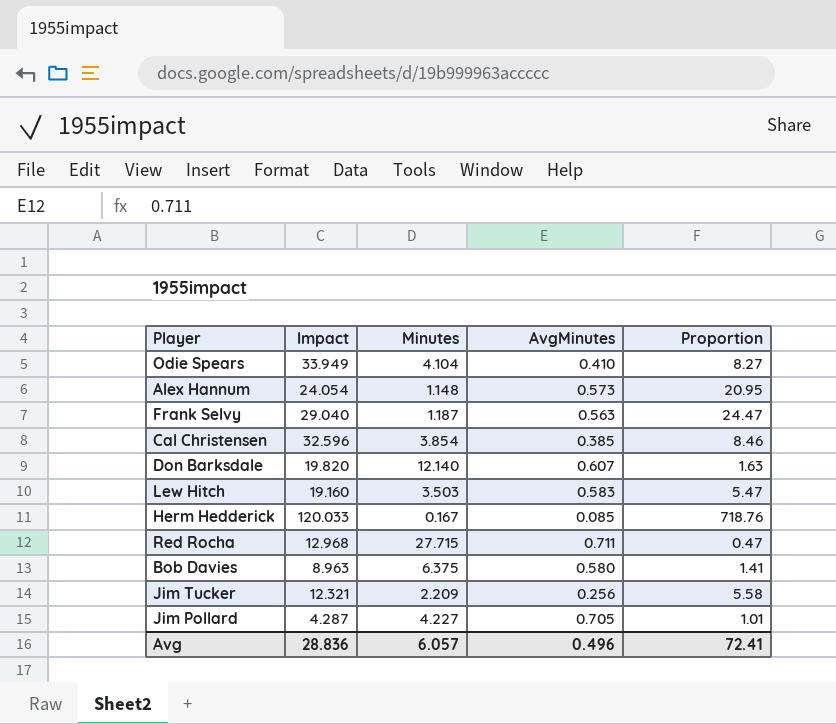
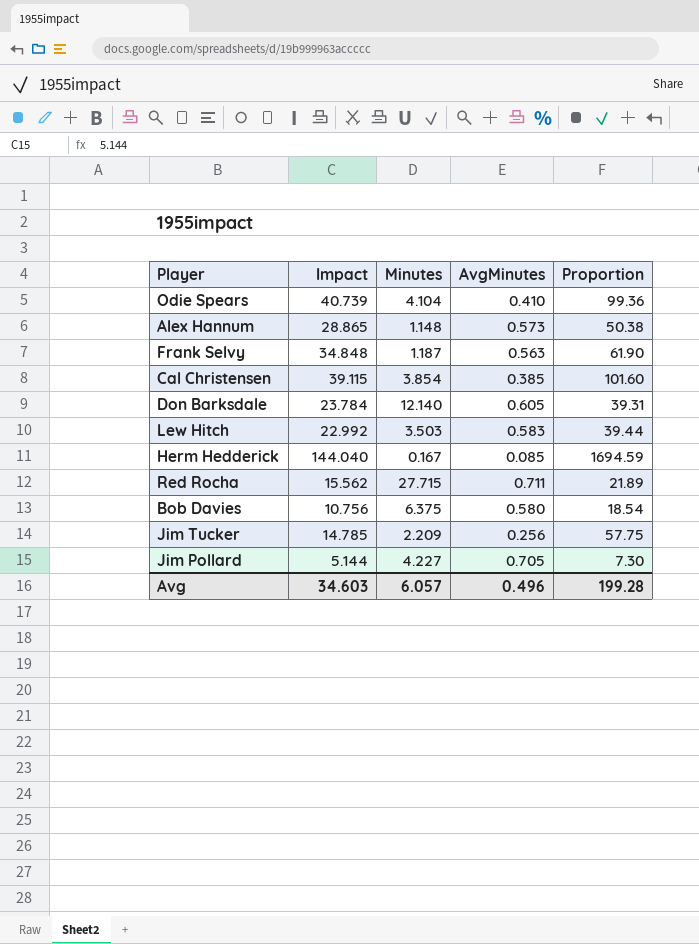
column Proportion | formula: [Impact] / [Minutes] -> [Impact] / [AvgMinutes]
Odie Spears | Impact: 33.949 -> 40.739
Alex Hannum | Impact: 24.054 -> 28.865
Frank Selvy | Impact: 29.040 -> 34.848
Cal Christensen | Impact: 32.596 -> 39.115
Don Barksdale | Impact: 19.820 -> 23.784
Don Barksdale | AvgMinutes: 0.607 -> 0.605
Lew Hitch | Impact: 19.160 -> 22.992
Herm Hedderick | Impact: 120.033 -> 144.040
Red Rocha | Impact: 12.968 -> 15.562
Bob Davies | Impact: 8.963 -> 10.756
Jim Tucker | Impact: 12.321 -> 14.785
Jim Pollard | Impact: 4.287 -> 5.144
Avg | Impact: 28.836 -> 34.603
Avg | Proportion: 72.41 -> 199.28

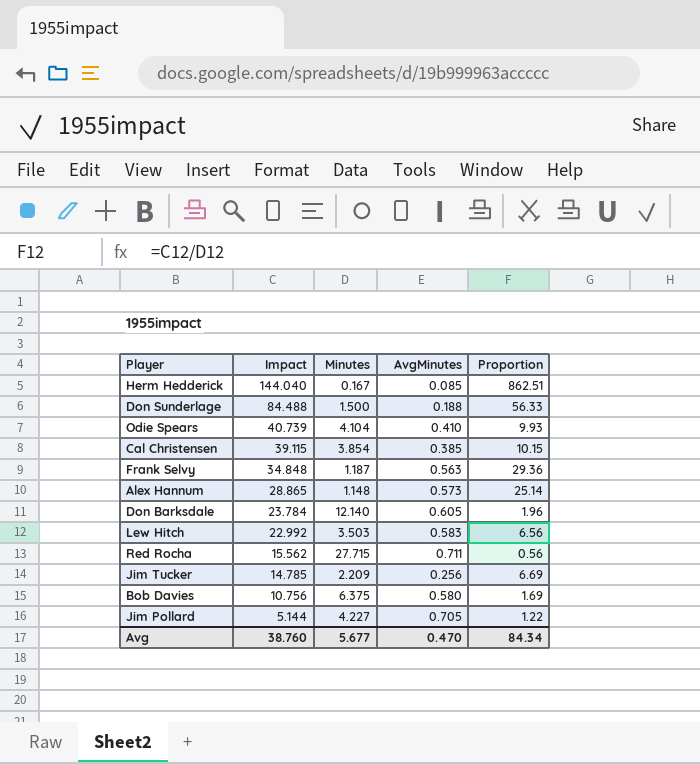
row order: none -> Impact descending
column Proportion | formula: [Impact] / [AvgMinutes] -> [Impact] / [Minutes]
row Don Sunderlage: none -> 84.488 | 1.500 | 0.188 | 56.33
Avg | Impact: 34.603 -> 38.760
Avg | Minutes: 6.057 -> 5.677
Avg | AvgMinutes: 0.496 -> 0.470
Avg | Proportion: 199.28 -> 84.34

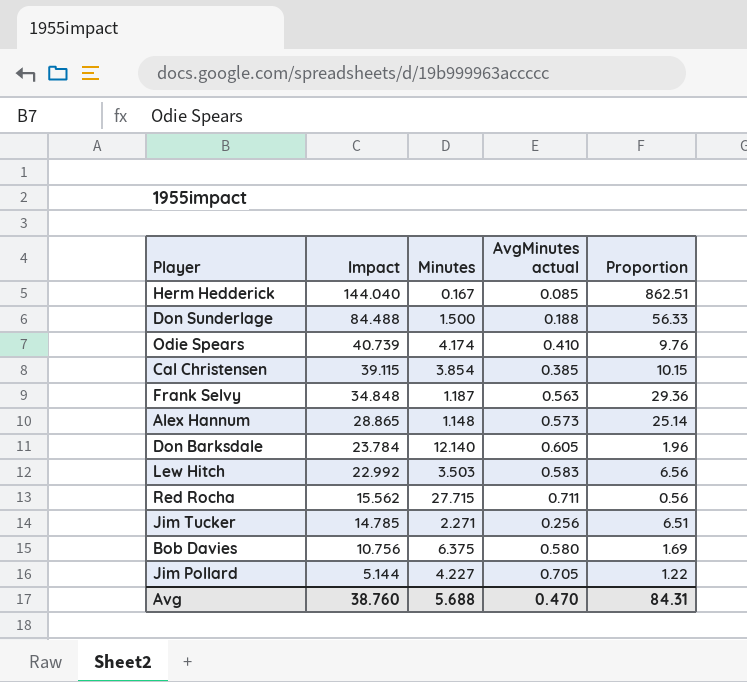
column name: AvgMinutes -> AvgMinutes actual
Odie Spears | Minutes: 4.104 -> 4.174
Odie Spears | Proportion: 9.93 -> 9.76
Jim Tucker | Minutes: 2.209 -> 2.271
Jim Tucker | Proportion: 6.69 -> 6.51
Avg | Minutes: 5.677 -> 5.688
Avg | Proportion: 84.34 -> 84.31

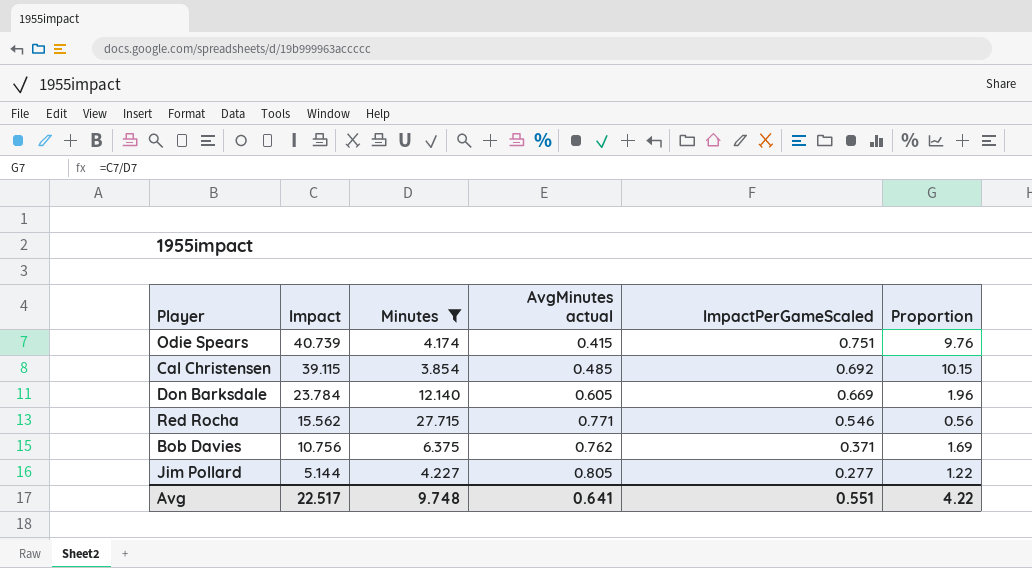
filter: none -> Minutes >= 3.854
column ImpactPerGameScaled | position: none -> 5
Odie Spears | AvgMinutes actual: 0.410 -> 0.415
Cal Christensen | AvgMinutes actual: 0.385 -> 0.485
Red Rocha | AvgMinutes actual: 0.711 -> 0.771
Bob Davies | AvgMinutes actual: 0.580 -> 0.762
Jim Pollard | AvgMinutes actual: 0.705 -> 0.805
Avg | Impact: 38.760 -> 22.517
Avg | Minutes: 5.688 -> 9.748
Avg | AvgMinutes actual: 0.470 -> 0.641
Avg | Proportion: 84.31 -> 4.22

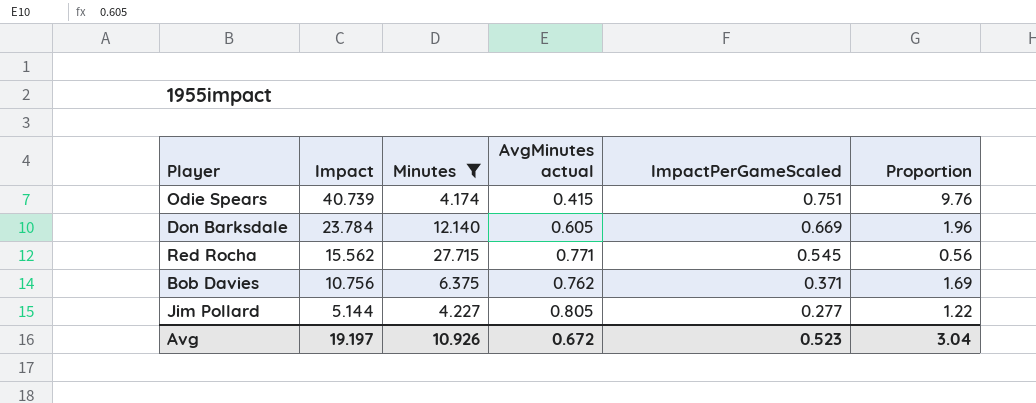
row Cal Christensen: 39.115 | 3.854 | 0.485 | 0.692 | 10.15 -> none
Red Rocha | ImpactPerGameScaled: 0.546 -> 0.545
Avg | Impact: 22.517 -> 19.197
Avg | Minutes: 9.748 -> 10.926
Avg | AvgMinutes actual: 0.641 -> 0.672
Avg | ImpactPerGameScaled: 0.551 -> 0.523
Avg | Proportion: 4.22 -> 3.04

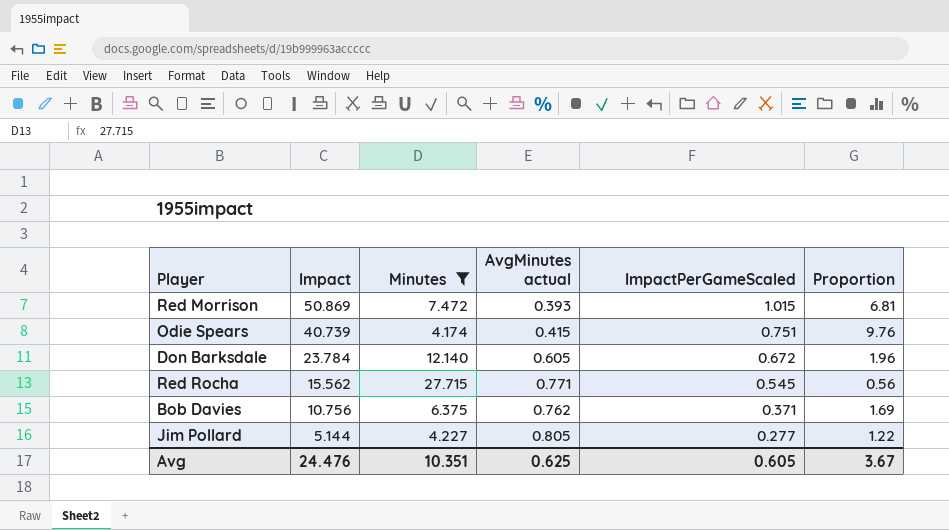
row Red Morrison: none -> 50.869 | 7.472 | 0.393 | 1.015 | 6.81
Don Barksdale | ImpactPerGameScaled: 0.669 -> 0.672
Avg | Impact: 19.197 -> 24.476
Avg | Minutes: 10.926 -> 10.351
Avg | AvgMinutes actual: 0.672 -> 0.625
Avg | ImpactPerGameScaled: 0.523 -> 0.605
Avg | Proportion: 3.04 -> 3.67

